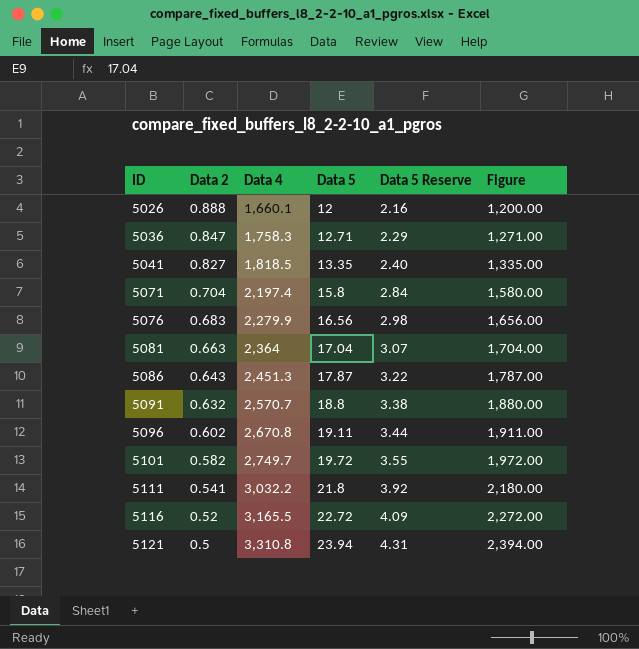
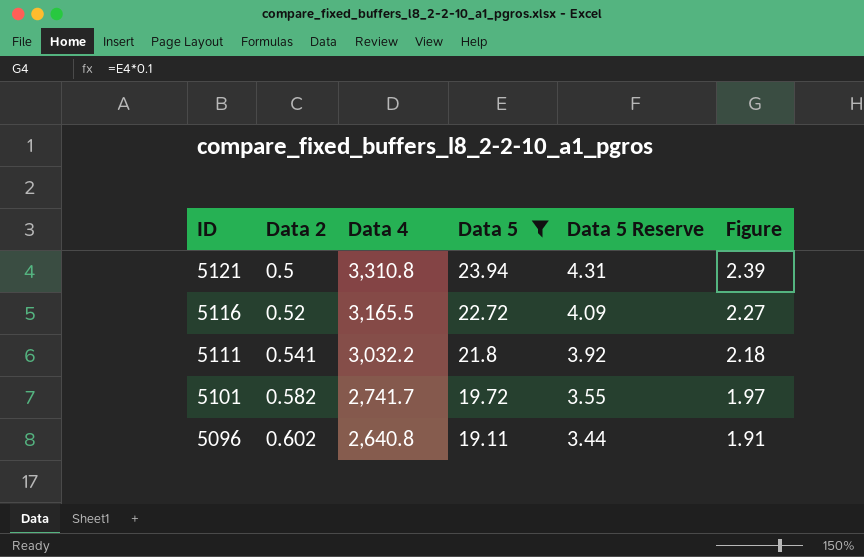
filter: none -> Data 5 >= 19.11
row order: ID ascending -> ID descending
column Figure | formula: [Data 5] * 100 -> [Data 5] * 0.1
5101 | Data 4: 2,749.7 -> 2,741.7
5096 | Data 4: 2,670.8 -> 2,640.8

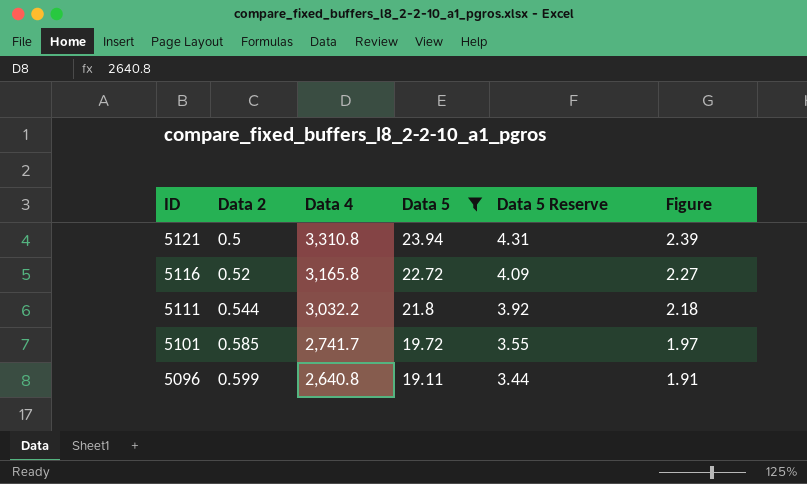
5116 | Data 4: 3,165.5 -> 3,165.8
5111 | Data 2: 0.541 -> 0.544
5101 | Data 2: 0.582 -> 0.585
5096 | Data 2: 0.602 -> 0.599

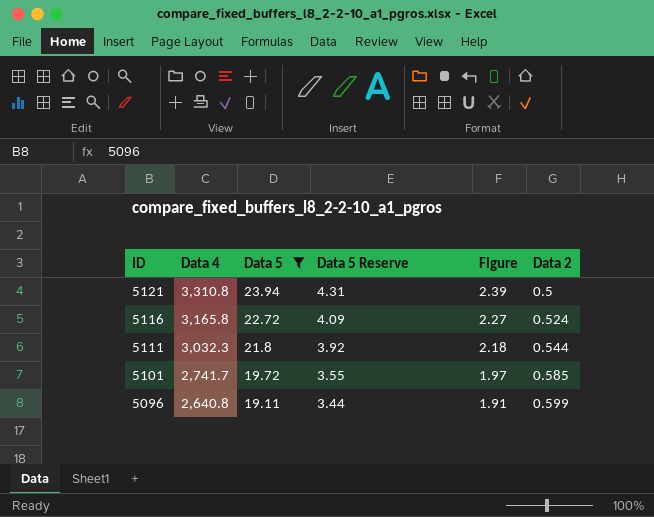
column Data 2 | position: 2 -> 6
5116 | Data 2: 0.52 -> 0.524
5111 | Data 4: 3,032.2 -> 3,032.3

